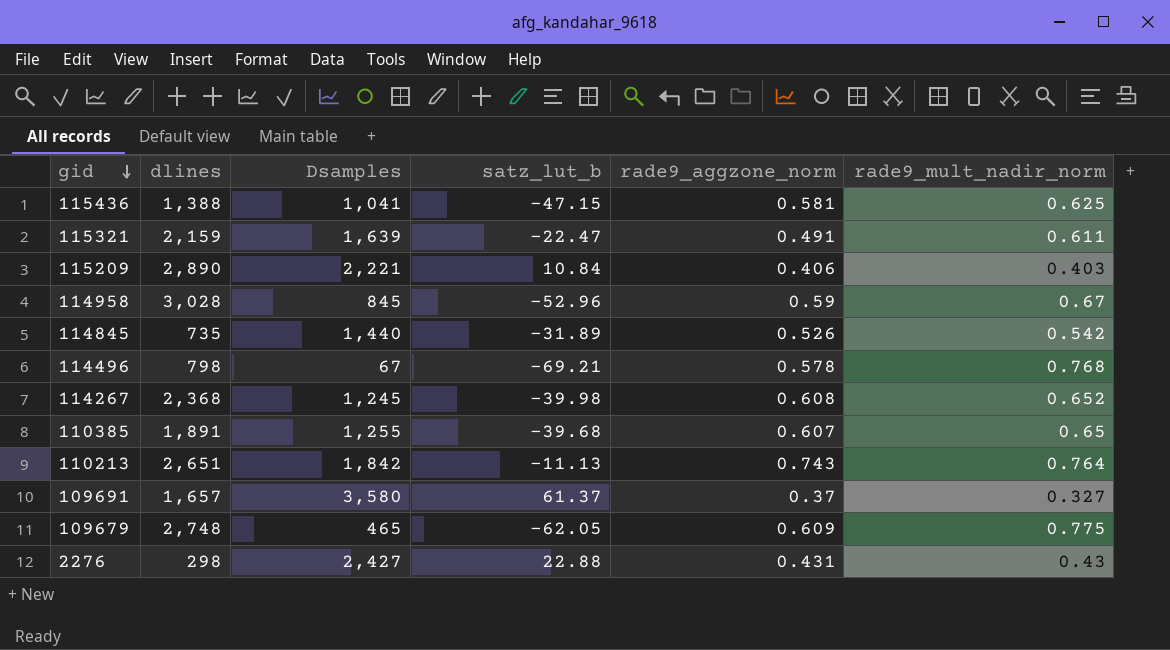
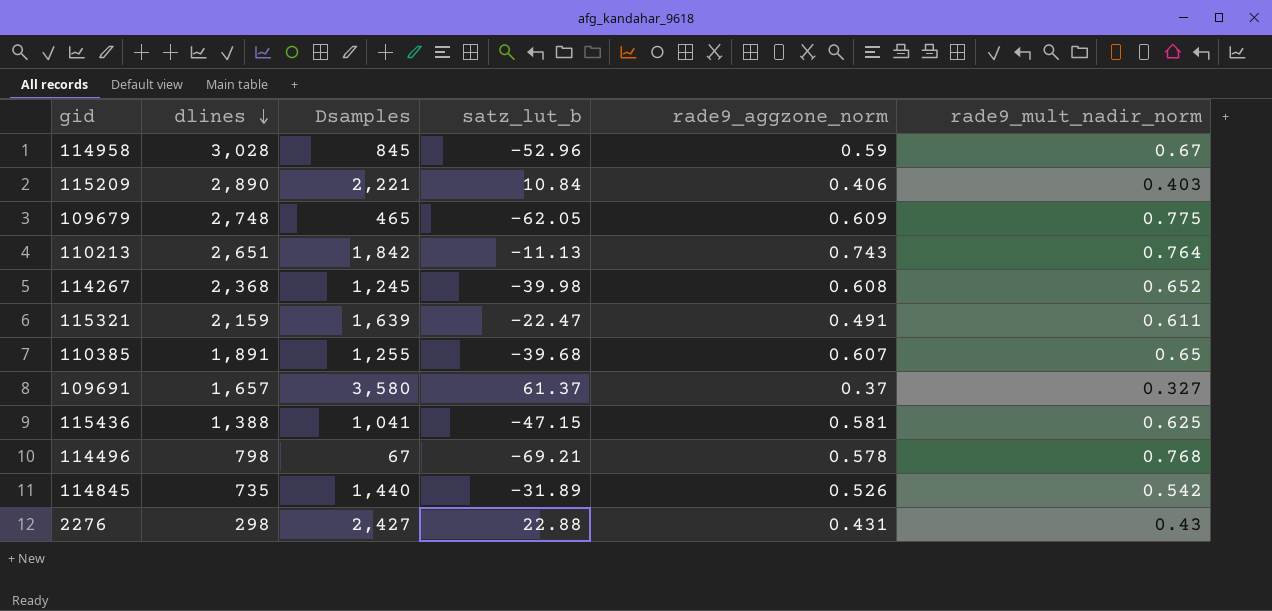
row order: gid descending -> dlines descending

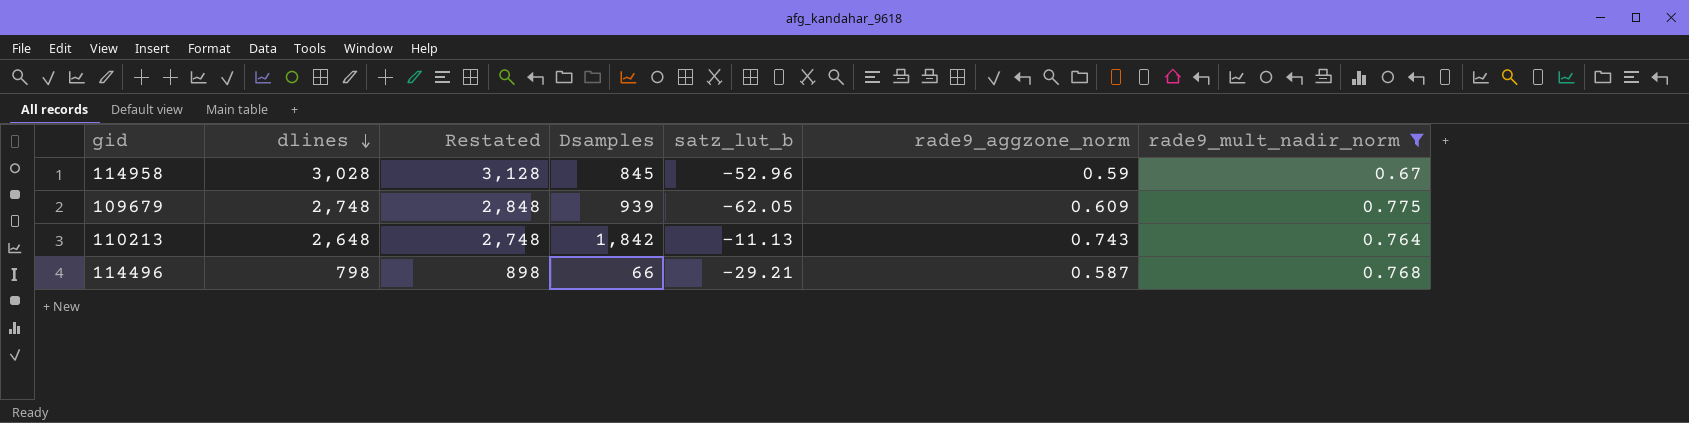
filter: none -> rade9_mult_nadir_norm >= 0.67
column Restated | formula: none -> [dlines] + 100
109679 | Dsamples: 465 -> 939
110213 | dlines: 2,651 -> 2,648
114496 | Dsamples: 67 -> 66
114496 | satz_lut_b: -69.21 -> -29.21
114496 | rade9_aggzone_norm: 0.578 -> 0.587

